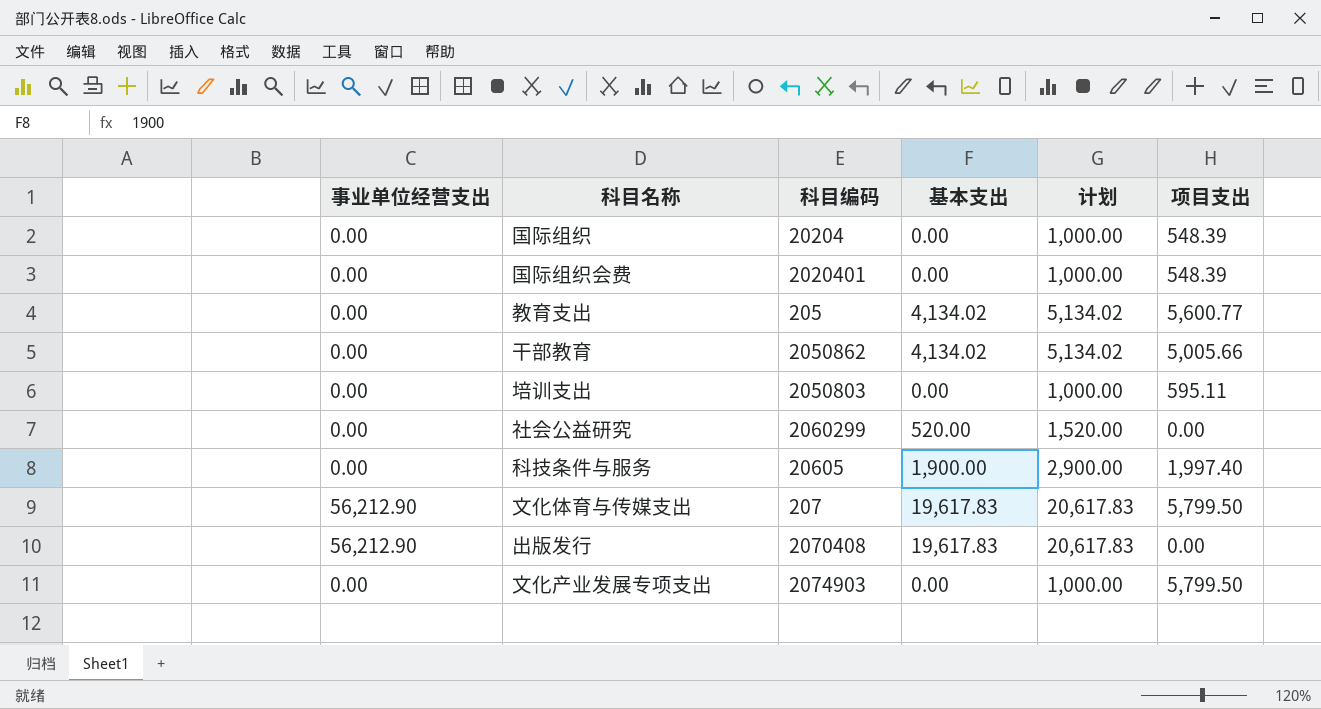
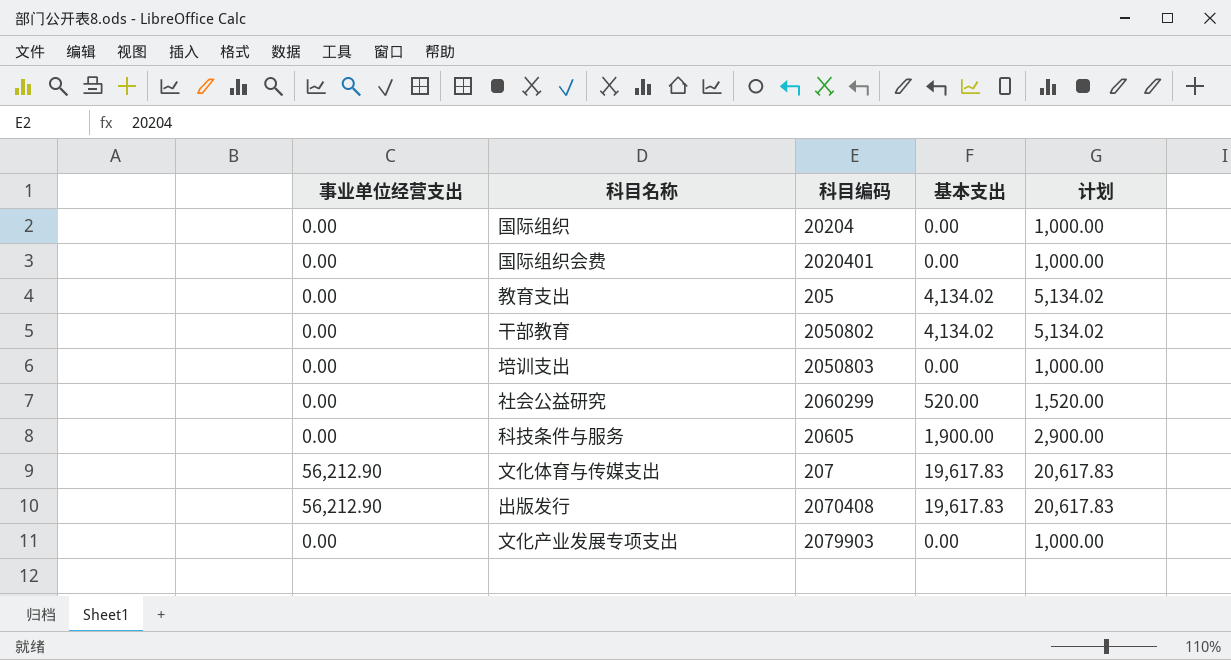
column 项目支出 | position: 6 -> none
干部教育 | 科目编码: 2050862 -> 2050802
文化产业发展专项支出 | 科目编码: 2074903 -> 2079903

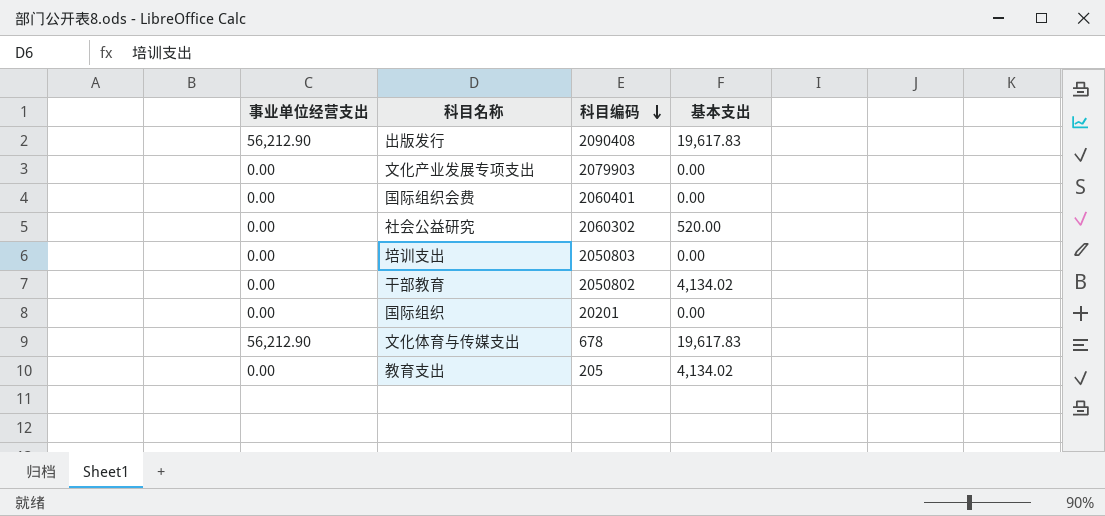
row order: none -> 科目编码 descending
column 计划 | formula: [基本支出] + 1000 -> none
row 科技条件与服务: 0.00 | 20605 | 1,900.00 | 2,900.00 -> none
出版发行 | 科目编码: 2070408 -> 2090408
国际组织会费 | 科目编码: 2020401 -> 2060401
社会公益研究 | 科目编码: 2060299 -> 2060302
国际组织 | 科目编码: 20204 -> 20201
文化体育与传媒支出 | 科目编码: 207 -> 678

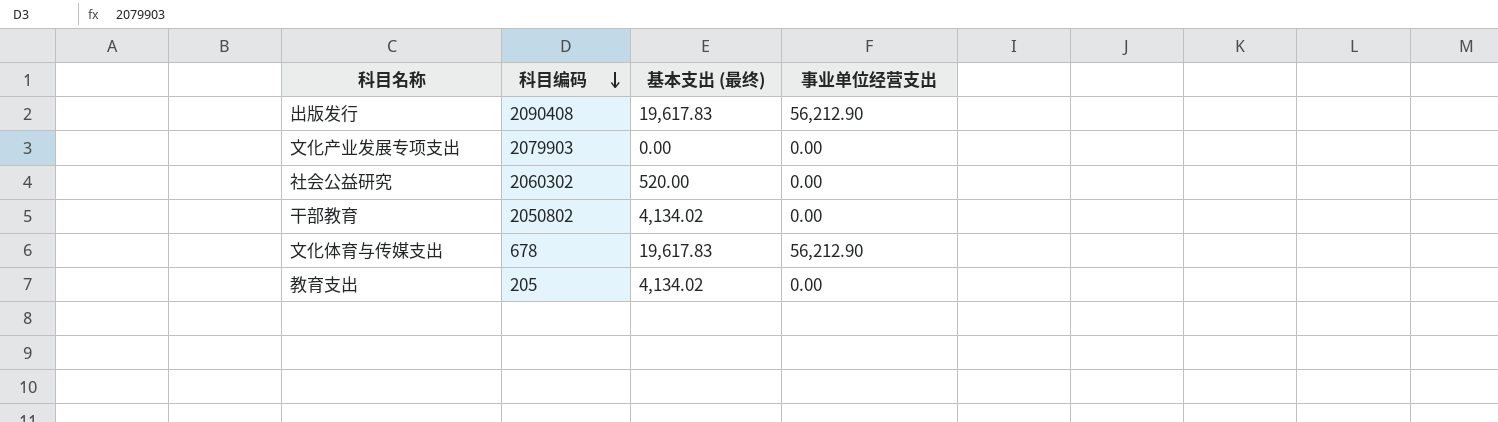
column name: 基本支出 -> 基本支出 (最终)
column 事业单位经营支出 | position: 1 -> 4
row 国际组织会费: 0.00 | 2060401 | 0.00 -> none
row 培训支出: 0.00 | 2050803 | 0.00 -> none
row 国际组织: 0.00 | 20201 | 0.00 -> none

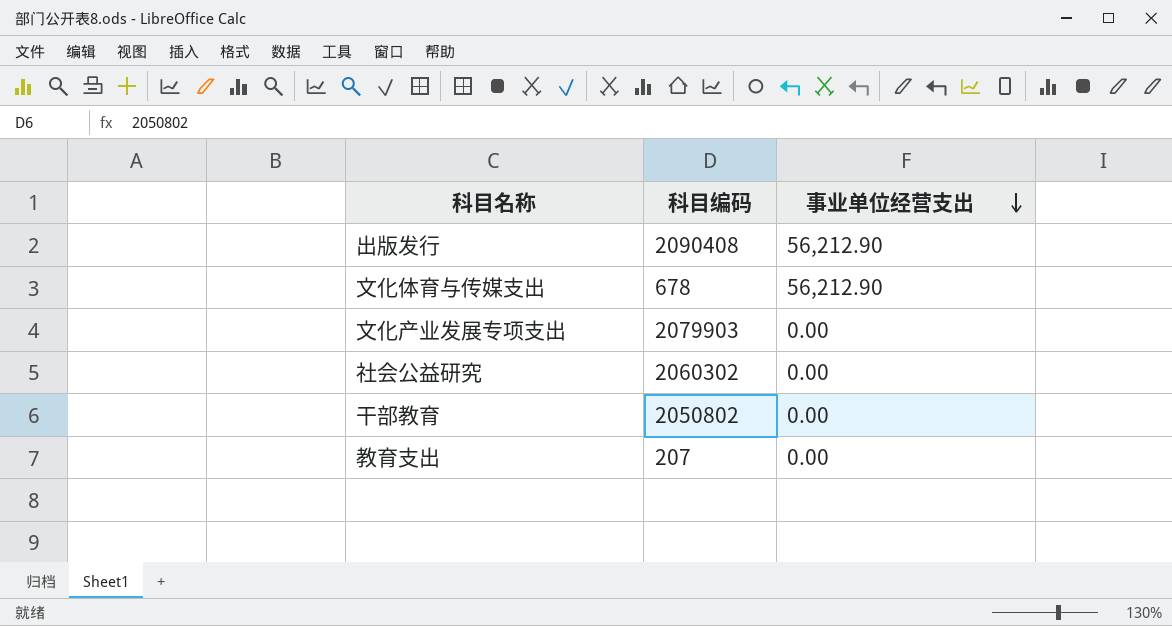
row order: 科目编码 descending -> 事业单位经营支出 descending
column 基本支出 (最终) | position: 3 -> none
教育支出 | 科目编码: 205 -> 207

